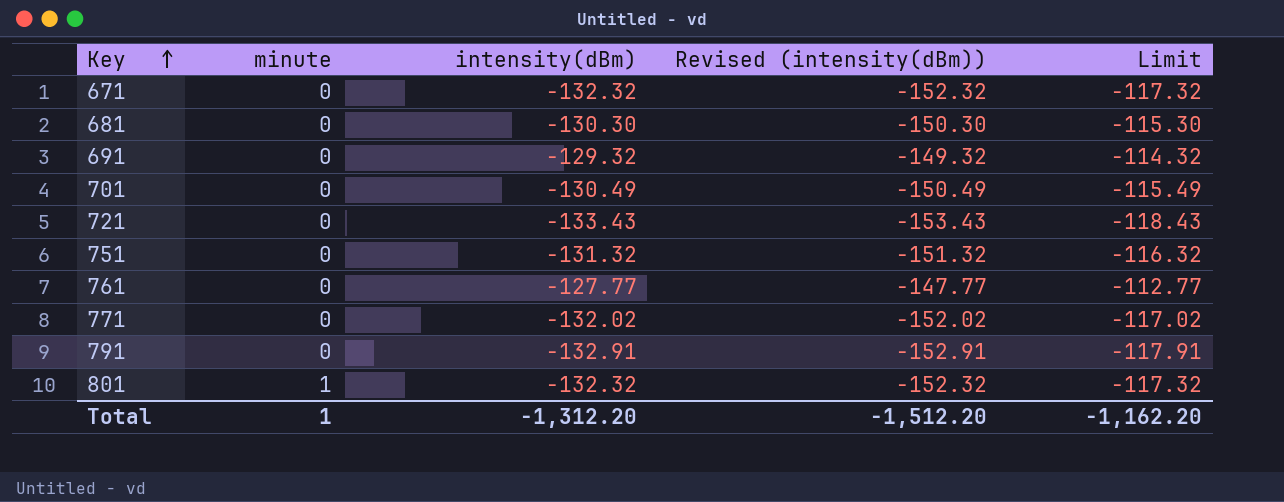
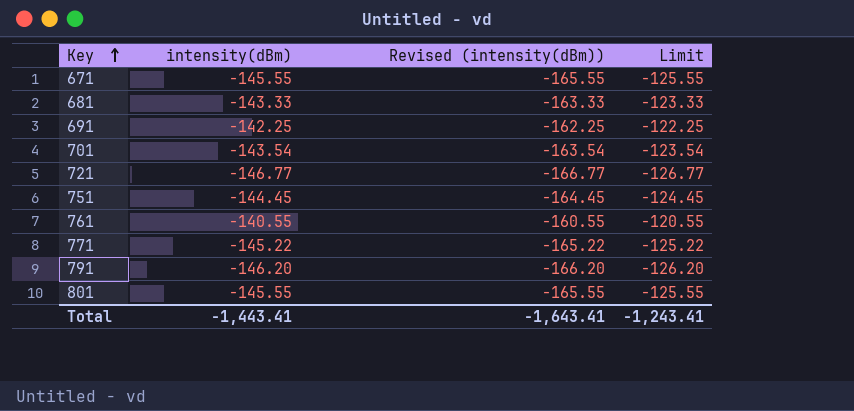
column minute | position: 2 -> none
column Limit | formula: [intensity(dBm)] + 15 -> [intensity(dBm)] + 20
671 | intensity(dBm): -132.32 -> -145.55
671 | Revised (intensity(dBm)): -152.32 -> -165.55
681 | intensity(dBm): -130.30 -> -143.33
681 | Revised (intensity(dBm)): -150.30 -> -163.33
691 | intensity(dBm): -129.32 -> -142.25
691 | Revised (intensity(dBm)): -149.32 -> -162.25
701 | intensity(dBm): -130.49 -> -143.54
701 | Revised (intensity(dBm)): -150.49 -> -163.54
721 | intensity(dBm): -133.43 -> -146.77
721 | Revised (intensity(dBm)): -153.43 -> -166.77
751 | intensity(dBm): -131.32 -> -144.45
751 | Revised (intensity(dBm)): -151.32 -> -164.45
761 | intensity(dBm): -127.77 -> -140.55
761 | Revised (intensity(dBm)): -147.77 -> -160.55
771 | intensity(dBm): -132.02 -> -145.22
771 | Revised (intensity(dBm)): -152.02 -> -165.22
791 | intensity(dBm): -132.91 -> -146.20
791 | Revised (intensity(dBm)): -152.91 -> -166.20
801 | intensity(dBm): -132.32 -> -145.55
801 | Revised (intensity(dBm)): -152.32 -> -165.55
Total | intensity(dBm): -1,312.20 -> -1,443.41
Total | Revised (intensity(dBm)): -1,512.20 -> -1,643.41
Total | Limit: -1,162.20 -> -1,243.41

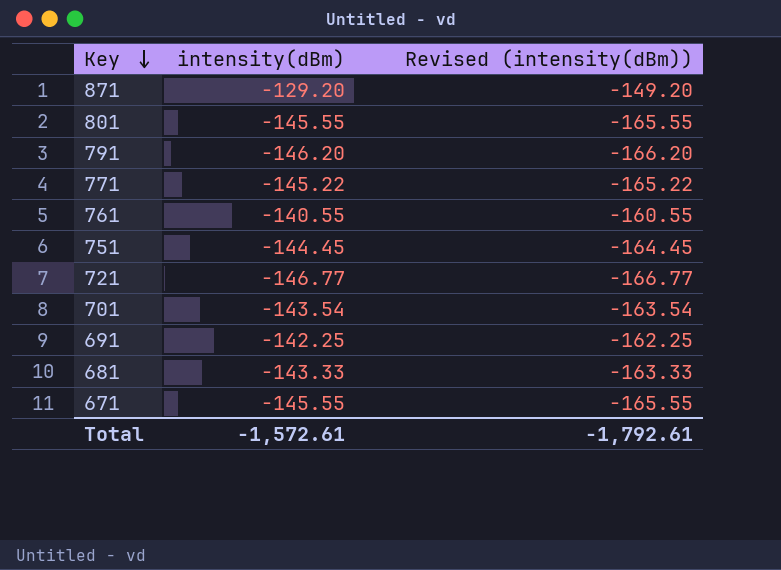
row order: Key ascending -> Key descending
column Limit | formula: [intensity(dBm)] + 20 -> none
row 871: none -> -129.20 | -149.20
Total | intensity(dBm): -1,443.41 -> -1,572.61
Total | Revised (intensity(dBm)): -1,643.41 -> -1,792.61

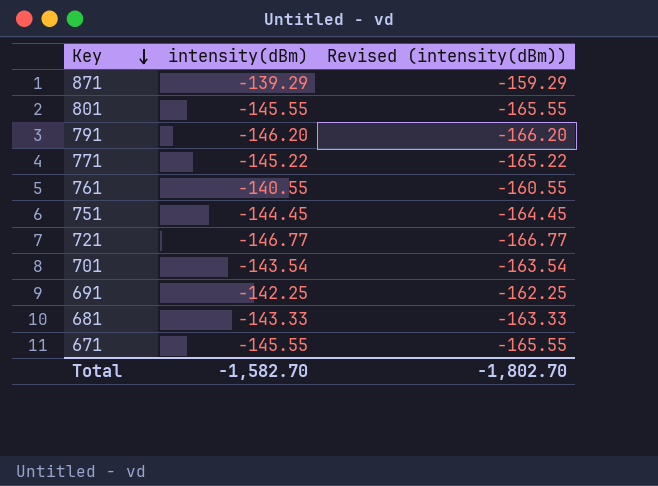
871 | intensity(dBm): -129.20 -> -139.29
871 | Revised (intensity(dBm)): -149.20 -> -159.29
Total | intensity(dBm): -1,572.61 -> -1,582.70
Total | Revised (intensity(dBm)): -1,792.61 -> -1,802.70

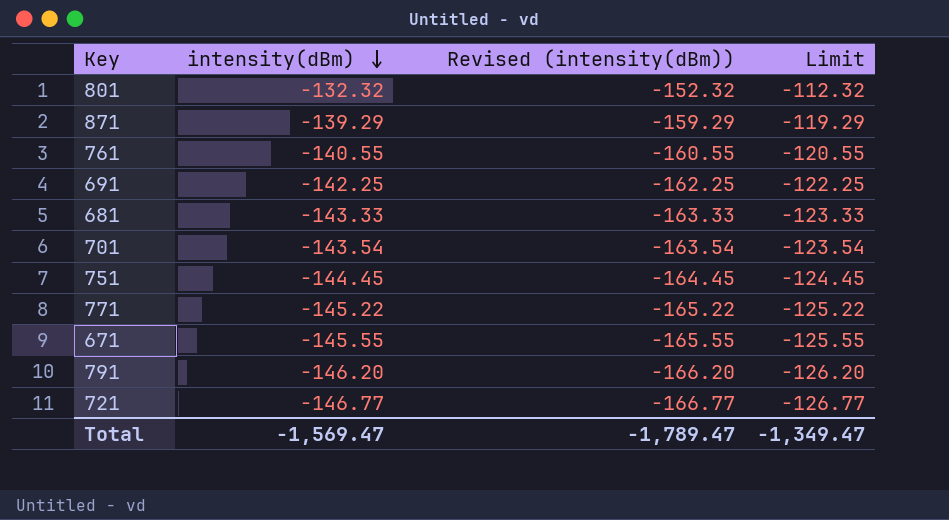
row order: Key descending -> intensity(dBm) descending
column Limit | formula: none -> [intensity(dBm)] + 20
801 | intensity(dBm): -145.55 -> -132.32
801 | Revised (intensity(dBm)): -165.55 -> -152.32
Total | intensity(dBm): -1,582.70 -> -1,569.47
Total | Revised (intensity(dBm)): -1,802.70 -> -1,789.47

